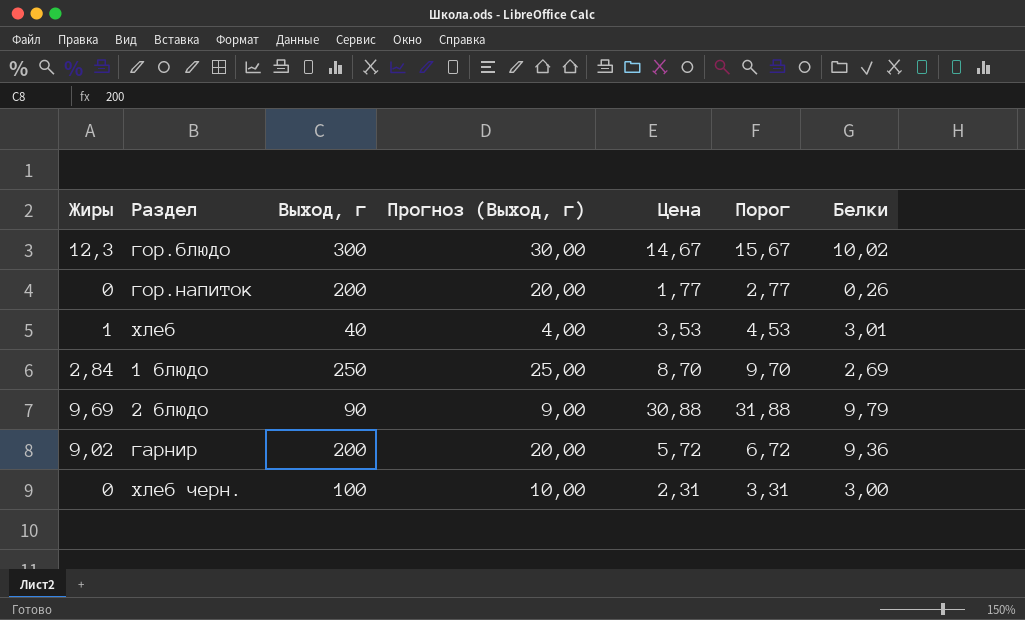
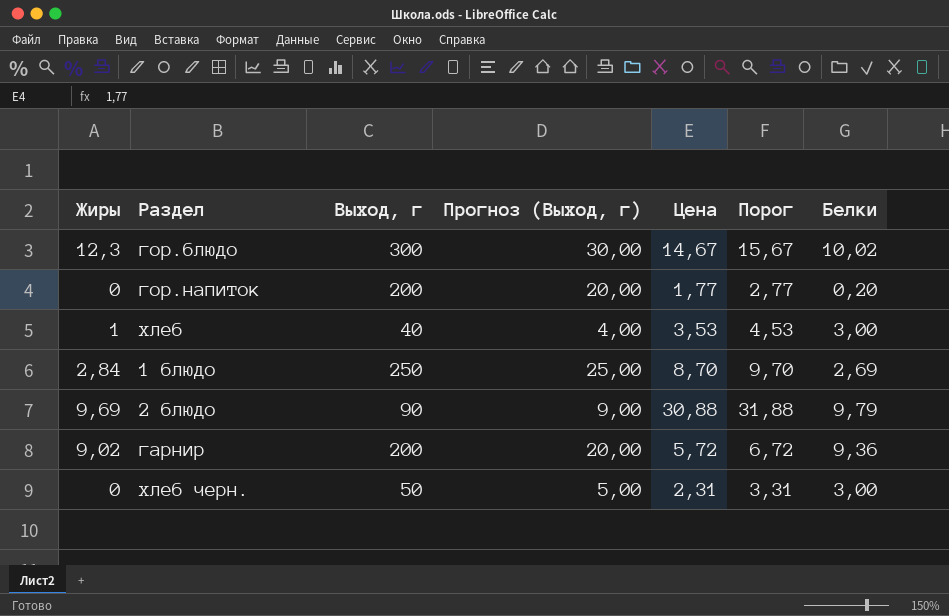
гор.напиток | Белки: 0,26 -> 0,20
хлеб | Белки: 3,01 -> 3,00
хлеб черн. | Выход, г: 100 -> 50
хлеб черн. | Прогноз (Выход, г): 10,00 -> 5,00

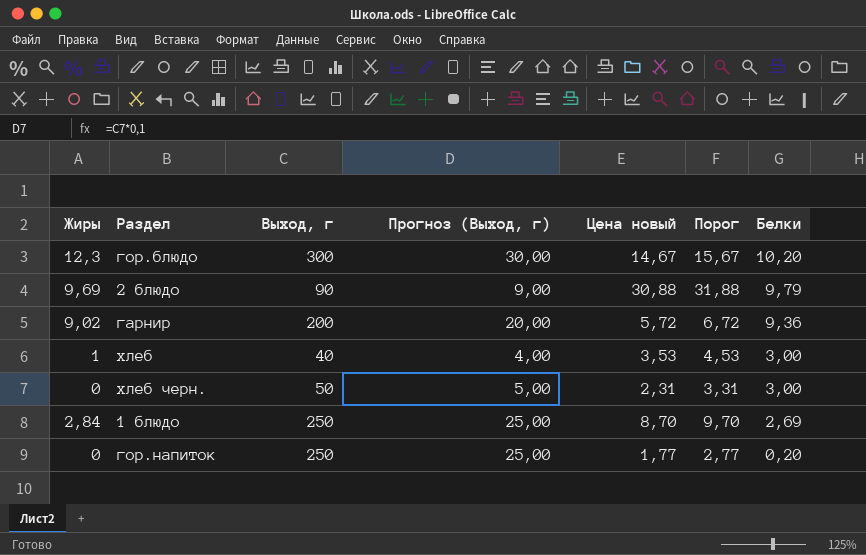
row order: none -> Белки descending
column name: Цена -> Цена новый
гор.блюдо | Белки: 10,02 -> 10,20
гор.напиток | Выход, г: 200 -> 250
гор.напиток | Прогноз (Выход, г): 20,00 -> 25,00

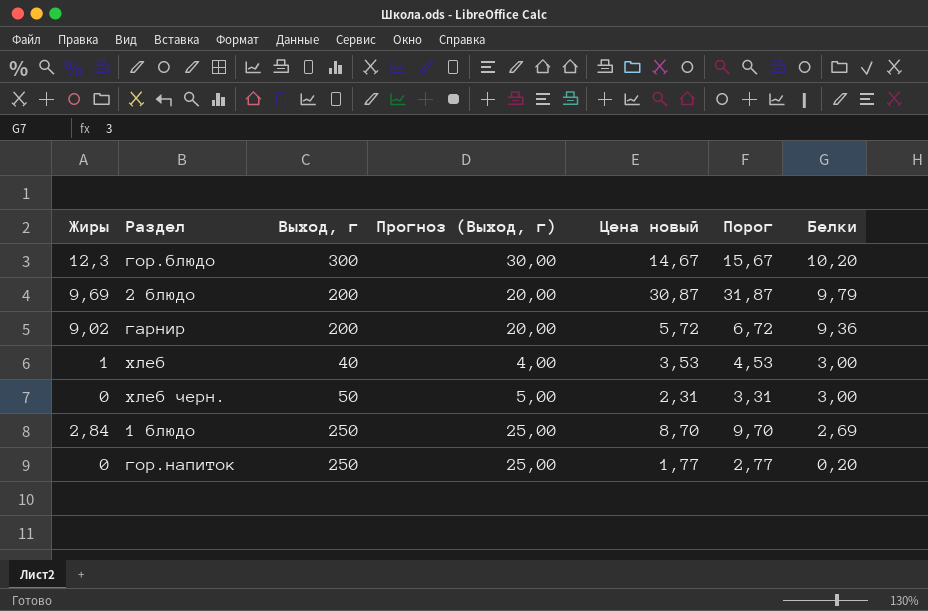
2 блюдо | Выход, г: 90 -> 200
2 блюдо | Прогноз (Выход, г): 9,00 -> 20,00
2 блюдо | Цена новый: 30,88 -> 30,87
2 блюдо | Порог: 31,88 -> 31,87

